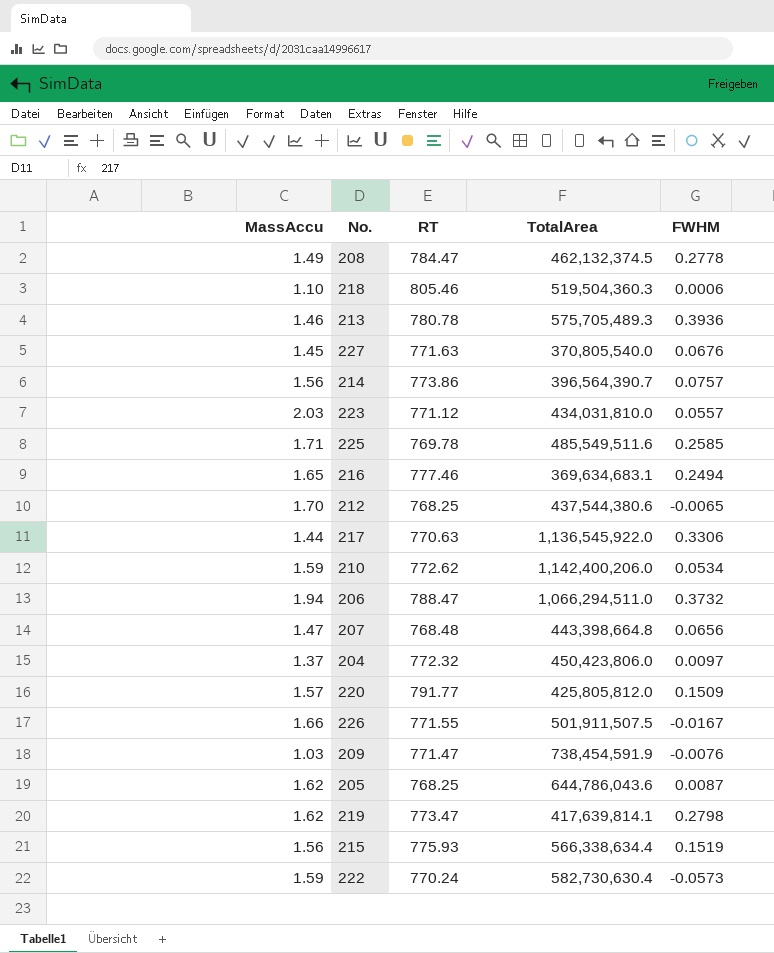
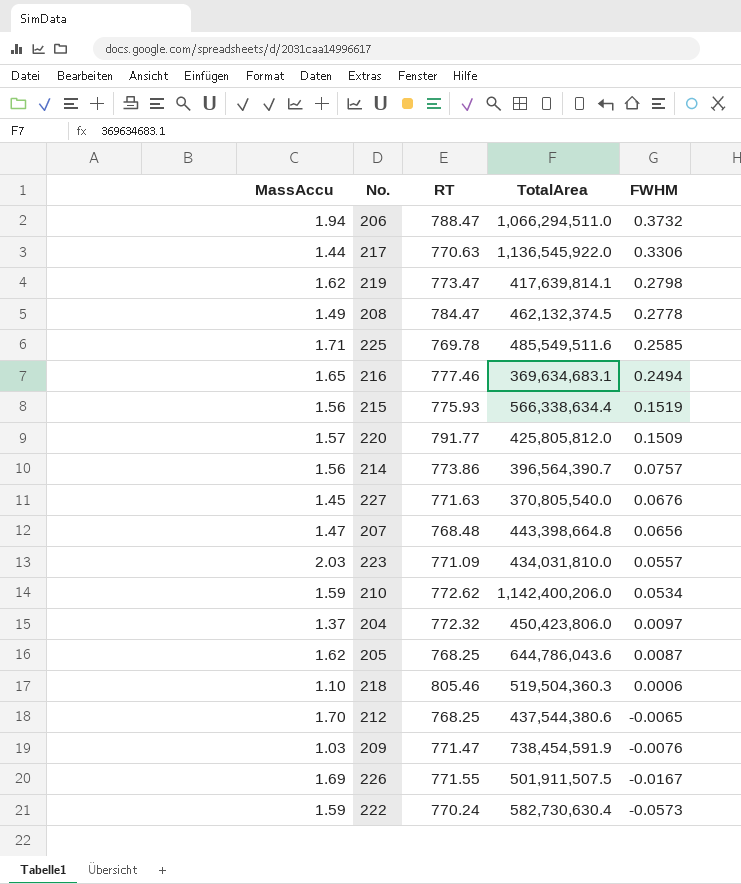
row order: none -> FWHM descending
row 213: 1.46 | 780.78 | 575,705,489.3 | 0.3936 -> none
223 | RT: 771.12 -> 771.09
226 | MassAccu: 1.66 -> 1.69

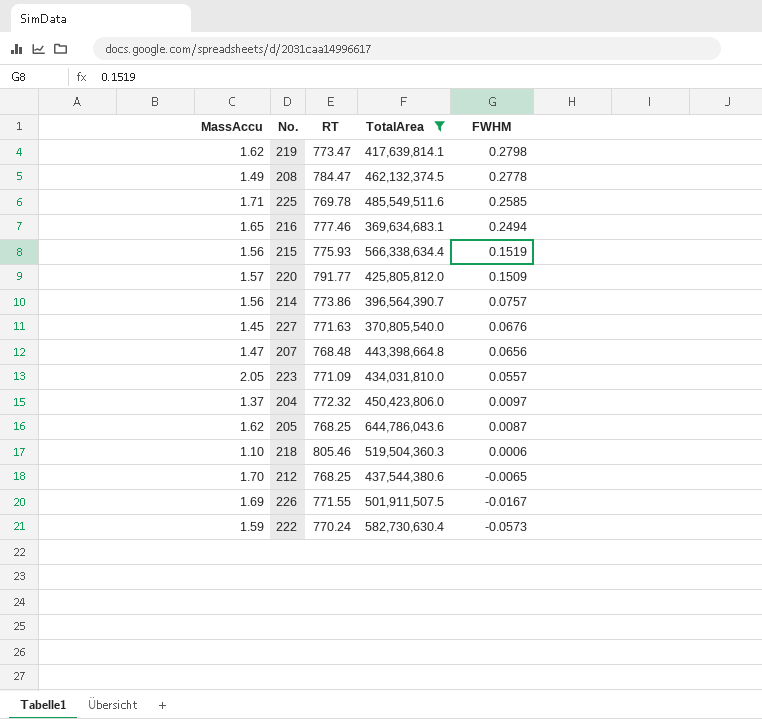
filter: none -> TotalArea <= 644,786,043.6
223 | MassAccu: 2.03 -> 2.05

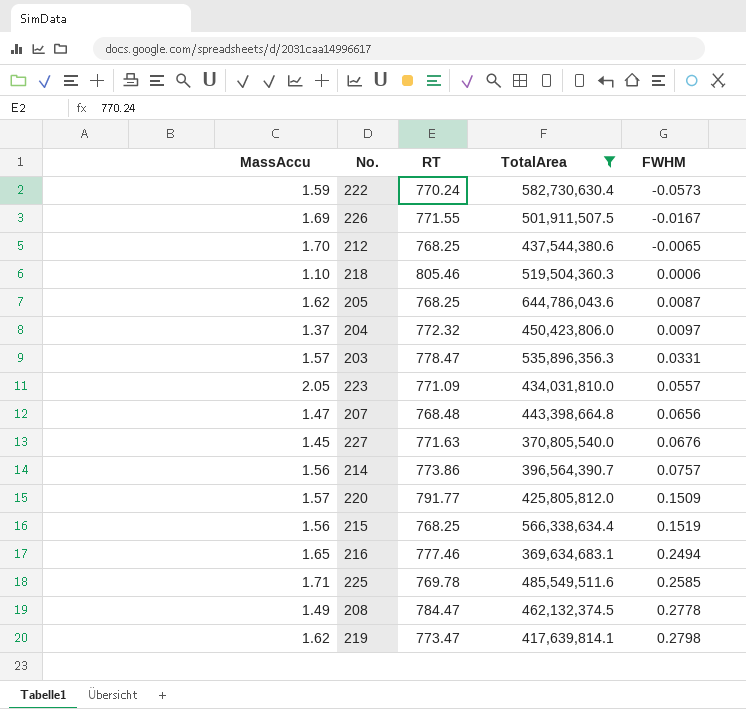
row order: FWHM descending -> FWHM ascending
row 203: none -> 1.57 | 778.47 | 535,896,356.3 | 0.0331
215 | RT: 775.93 -> 768.25

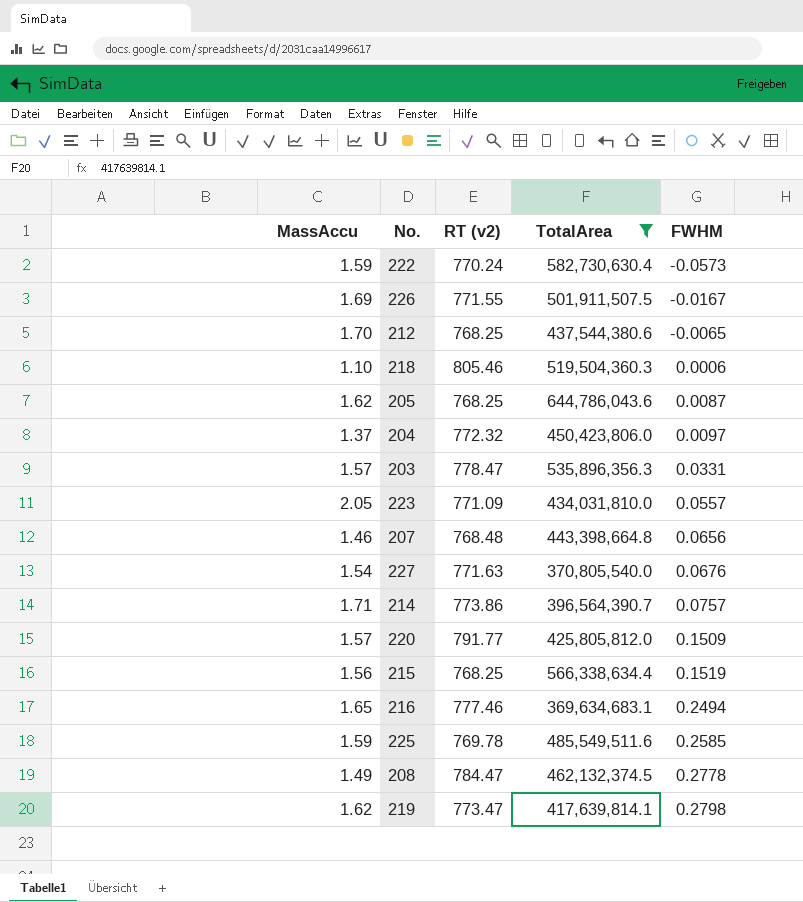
column name: RT -> RT (v2)
207 | MassAccu: 1.47 -> 1.46
227 | MassAccu: 1.45 -> 1.54
214 | MassAccu: 1.56 -> 1.71
225 | MassAccu: 1.71 -> 1.59

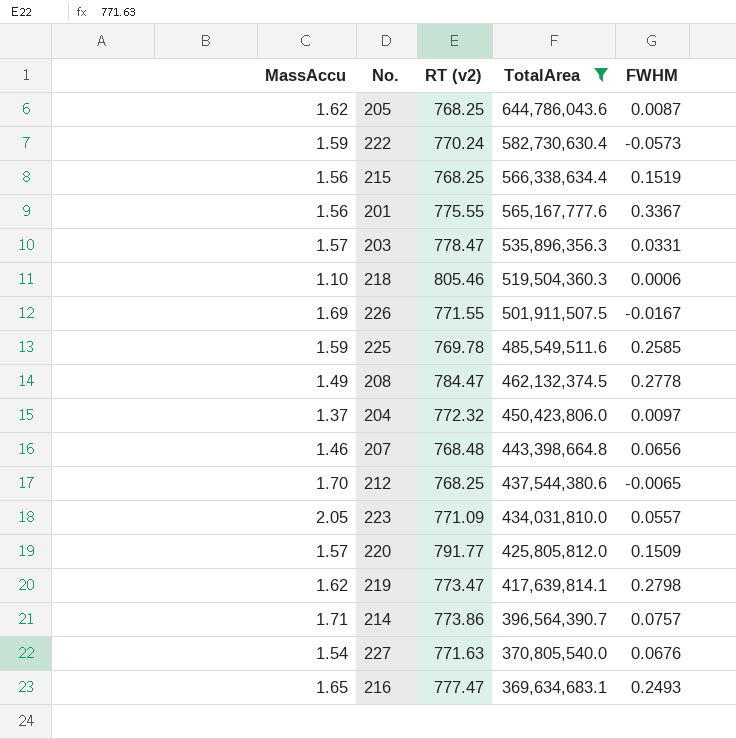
row order: FWHM ascending -> TotalArea descending
row 201: none -> 1.56 | 775.55 | 565,167,777.6 | 0.3367
216 | RT (v2): 777.46 -> 777.47
216 | FWHM: 0.2494 -> 0.2493

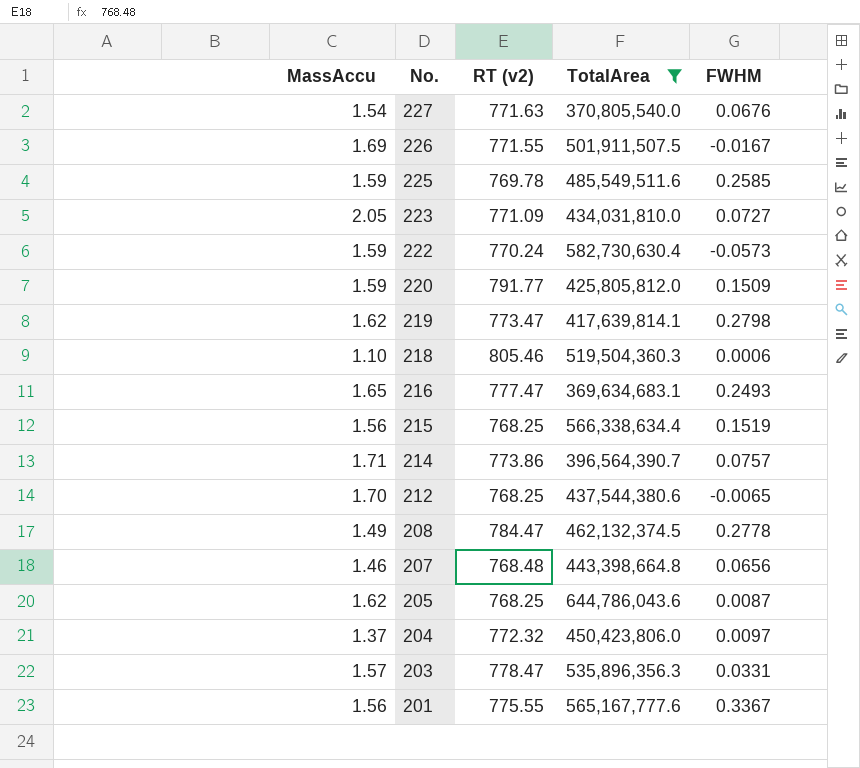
row order: TotalArea descending -> No. descending
223 | FWHM: 0.0557 -> 0.0727
220 | MassAccu: 1.57 -> 1.59

